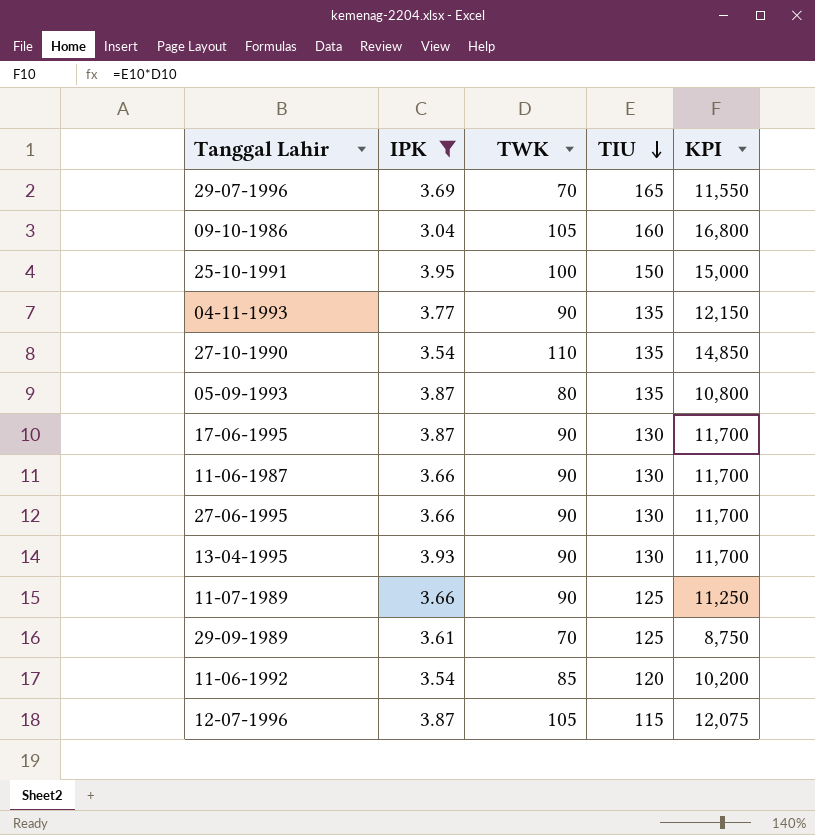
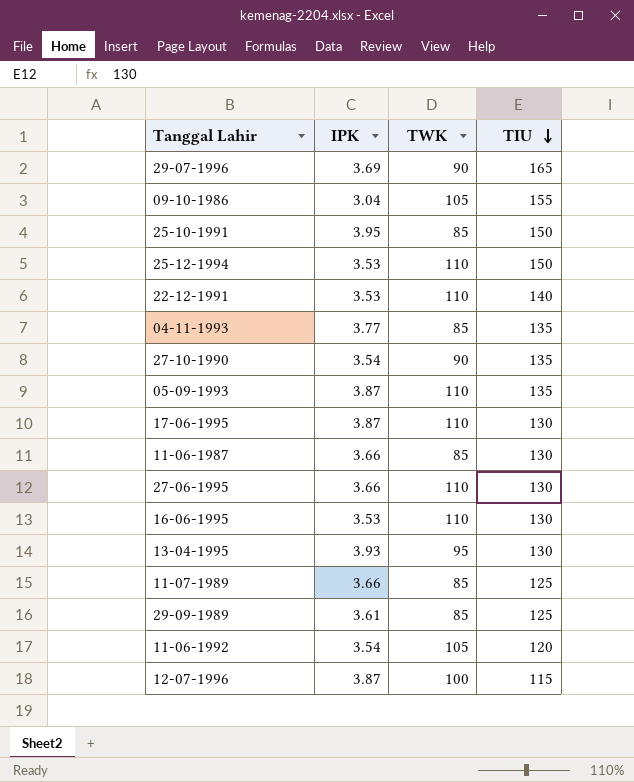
filter: IPK != 3.53 -> none
column KPI | formula: [TWK] * [TIU] -> none
29-07-1996 | TWK: 70 -> 90
09-10-1986 | TIU: 160 -> 155
25-10-1991 | TWK: 100 -> 85
04-11-1993 | TWK: 90 -> 85
27-10-1990 | TWK: 110 -> 90
05-09-1993 | TWK: 80 -> 110
17-06-1995 | TWK: 90 -> 110
11-06-1987 | TWK: 90 -> 85
27-06-1995 | TWK: 90 -> 110
13-04-1995 | TWK: 90 -> 95
11-07-1989 | TWK: 90 -> 85
29-09-1989 | TWK: 70 -> 85
11-06-1992 | TWK: 85 -> 105
12-07-1996 | TWK: 105 -> 100

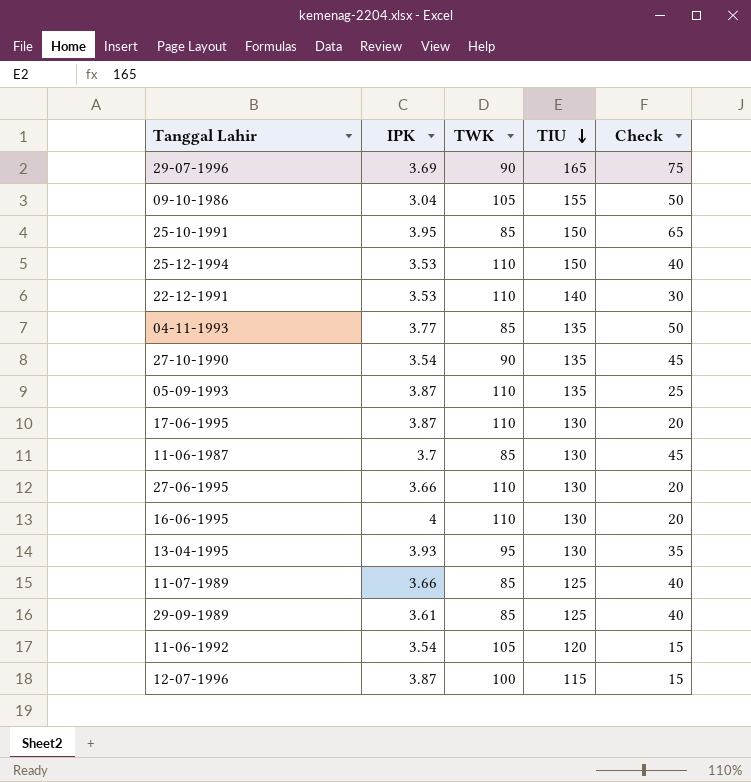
column Check | formula: none -> [TIU] - [TWK]
11-06-1987 | IPK: 3.66 -> 3.7
16-06-1995 | IPK: 3.53 -> 4

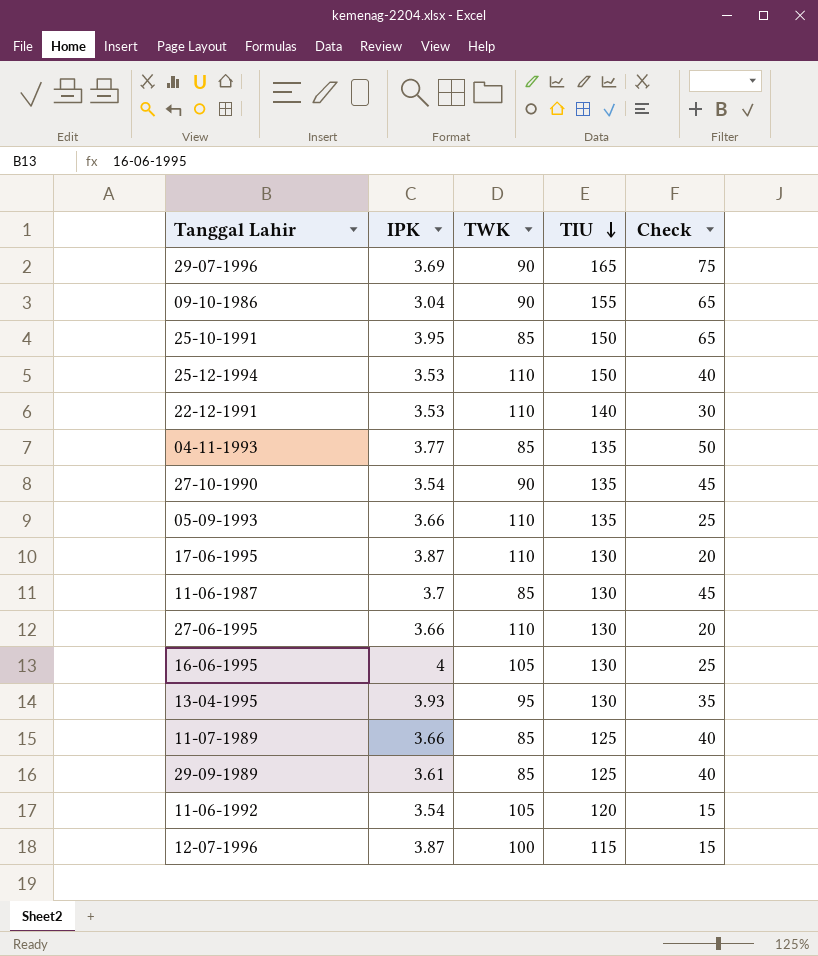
09-10-1986 | TWK: 105 -> 90
09-10-1986 | Check: 50 -> 65
05-09-1993 | IPK: 3.87 -> 3.66
16-06-1995 | TWK: 110 -> 105
16-06-1995 | Check: 20 -> 25

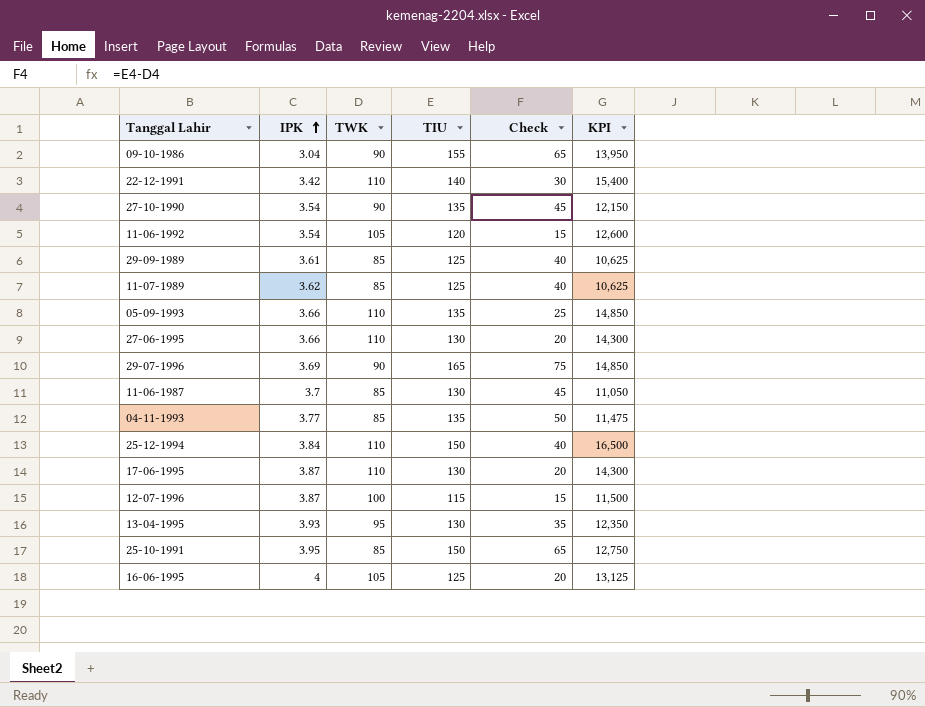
row order: TIU descending -> IPK ascending
column KPI | formula: none -> [TWK] * [TIU]
22-12-1991 | IPK: 3.53 -> 3.42
11-07-1989 | IPK: 3.66 -> 3.62
25-12-1994 | IPK: 3.53 -> 3.84
16-06-1995 | TIU: 130 -> 125
16-06-1995 | Check: 25 -> 20

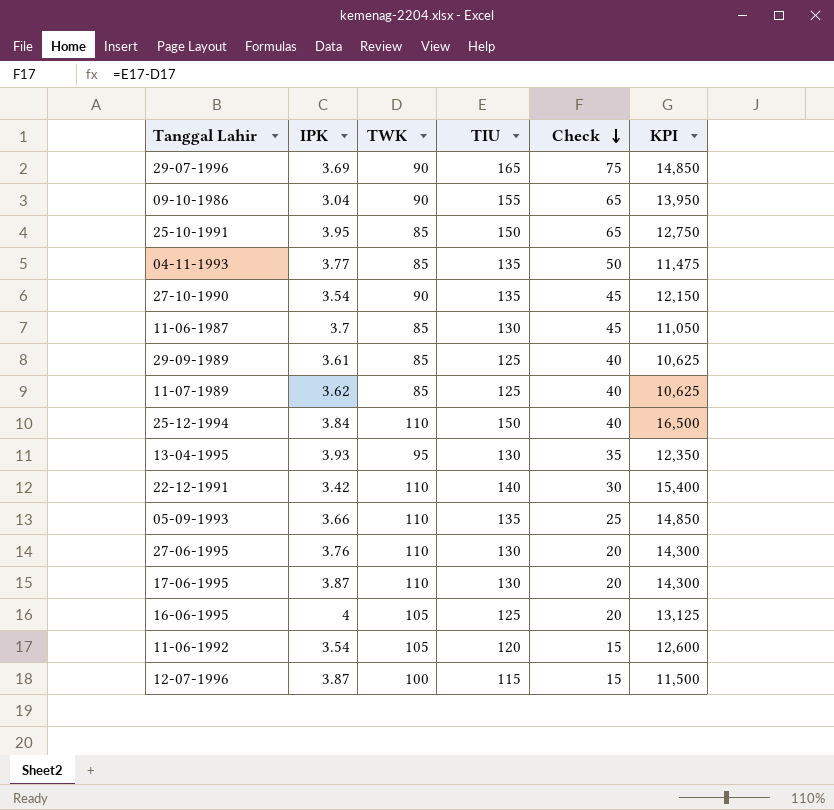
row order: IPK ascending -> Check descending
27-06-1995 | IPK: 3.66 -> 3.76

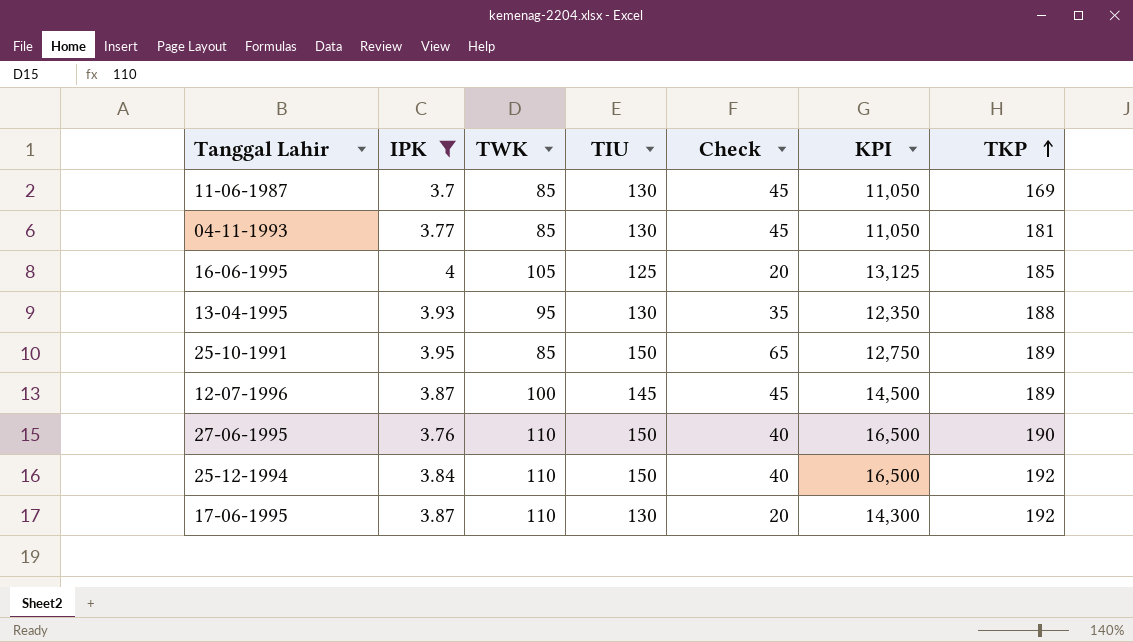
filter: none -> IPK >= 3.7
row order: Check descending -> TKP ascending
column TKP | position: none -> 7
04-11-1993 | TIU: 135 -> 130
04-11-1993 | Check: 50 -> 45
04-11-1993 | KPI: 11,475 -> 11,050
12-07-1996 | TIU: 115 -> 145
12-07-1996 | Check: 15 -> 45
12-07-1996 | KPI: 11,500 -> 14,500
27-06-1995 | TIU: 130 -> 150
27-06-1995 | Check: 20 -> 40
27-06-1995 | KPI: 14,300 -> 16,500

